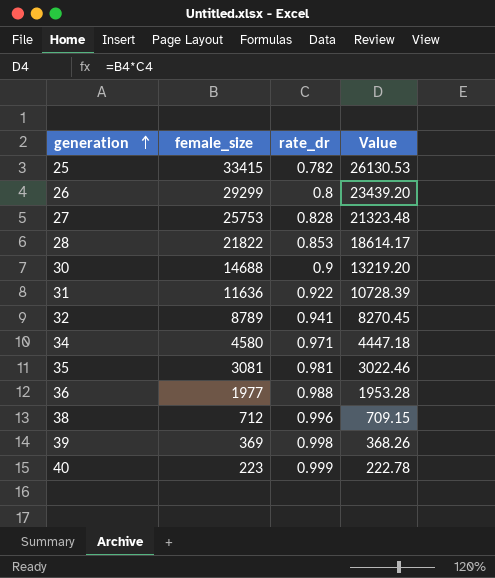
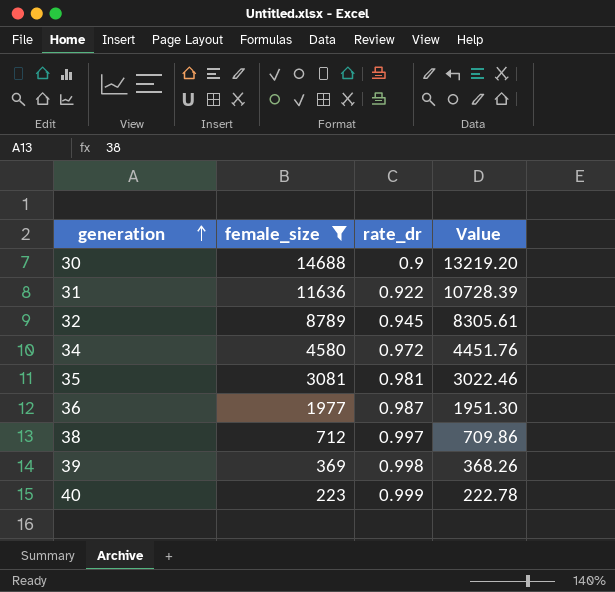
filter: none -> female_size <= 14688
32 | rate_dr: 0.941 -> 0.945
32 | Value: 8270.45 -> 8305.61
34 | rate_dr: 0.971 -> 0.972
34 | Value: 4447.18 -> 4451.76
36 | rate_dr: 0.988 -> 0.987
36 | Value: 1953.28 -> 1951.30
38 | rate_dr: 0.996 -> 0.997
38 | Value: 709.15 -> 709.86

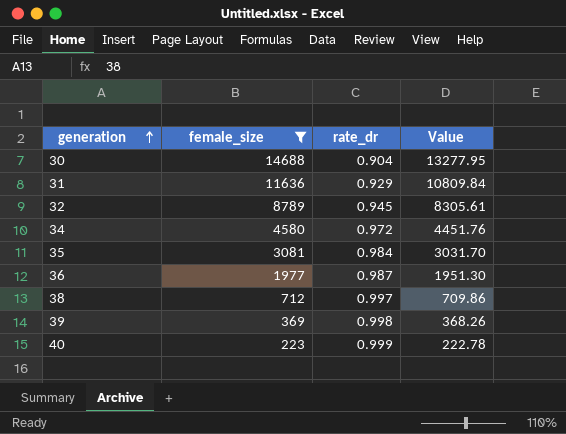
30 | rate_dr: 0.9 -> 0.904
30 | Value: 13219.20 -> 13277.95
31 | rate_dr: 0.922 -> 0.929
31 | Value: 10728.39 -> 10809.84
35 | rate_dr: 0.981 -> 0.984
35 | Value: 3022.46 -> 3031.70

